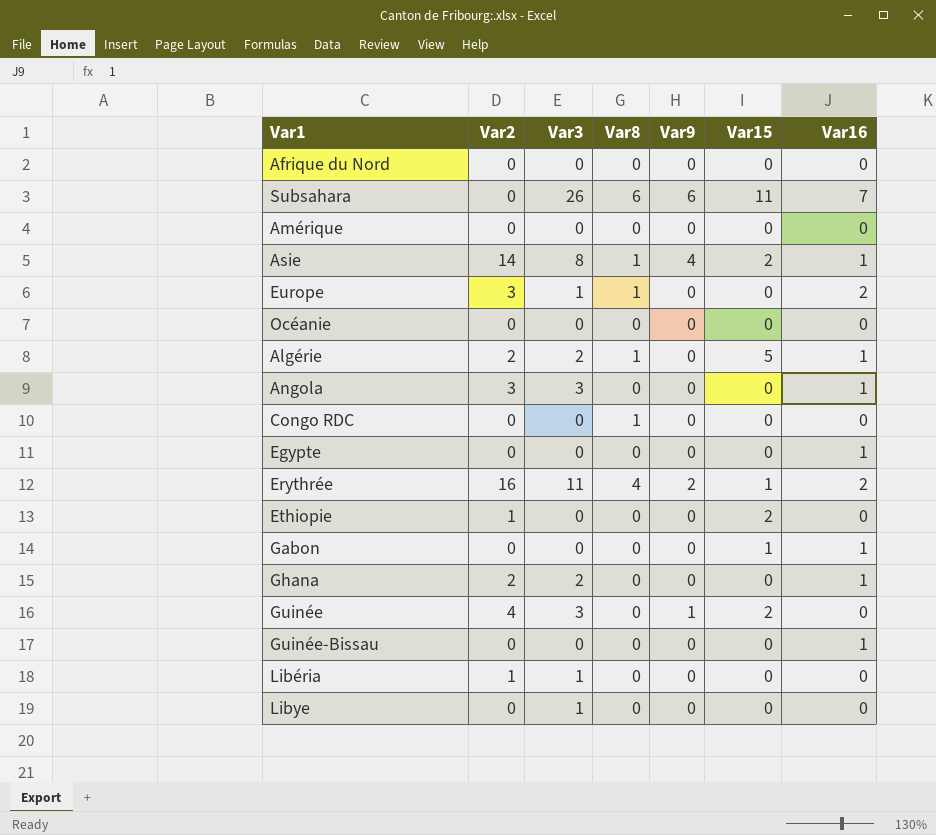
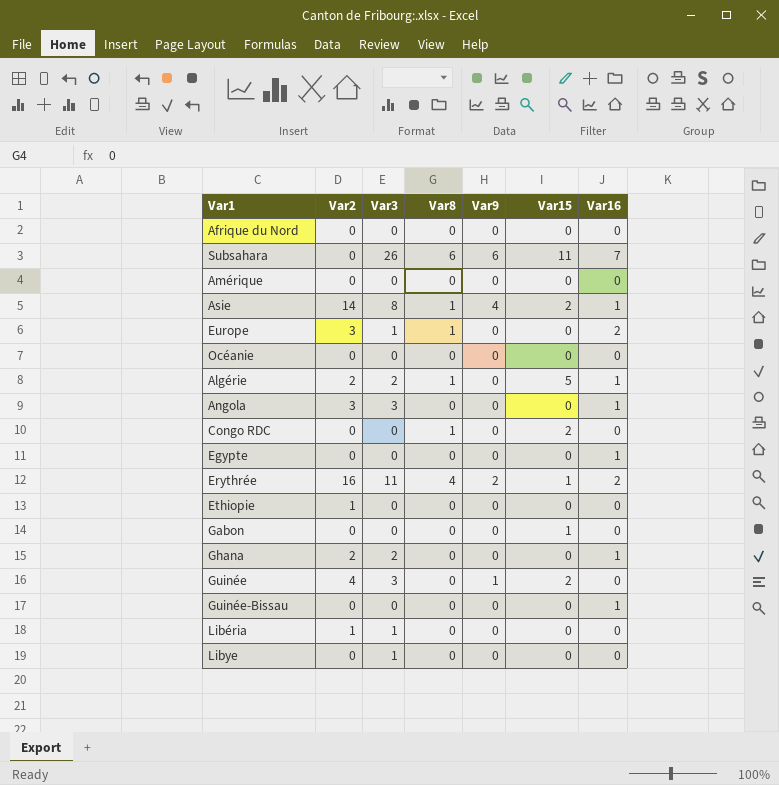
Congo RDC | Var15: 0 -> 2
Ethiopie | Var15: 2 -> 0
Gabon | Var16: 1 -> 0

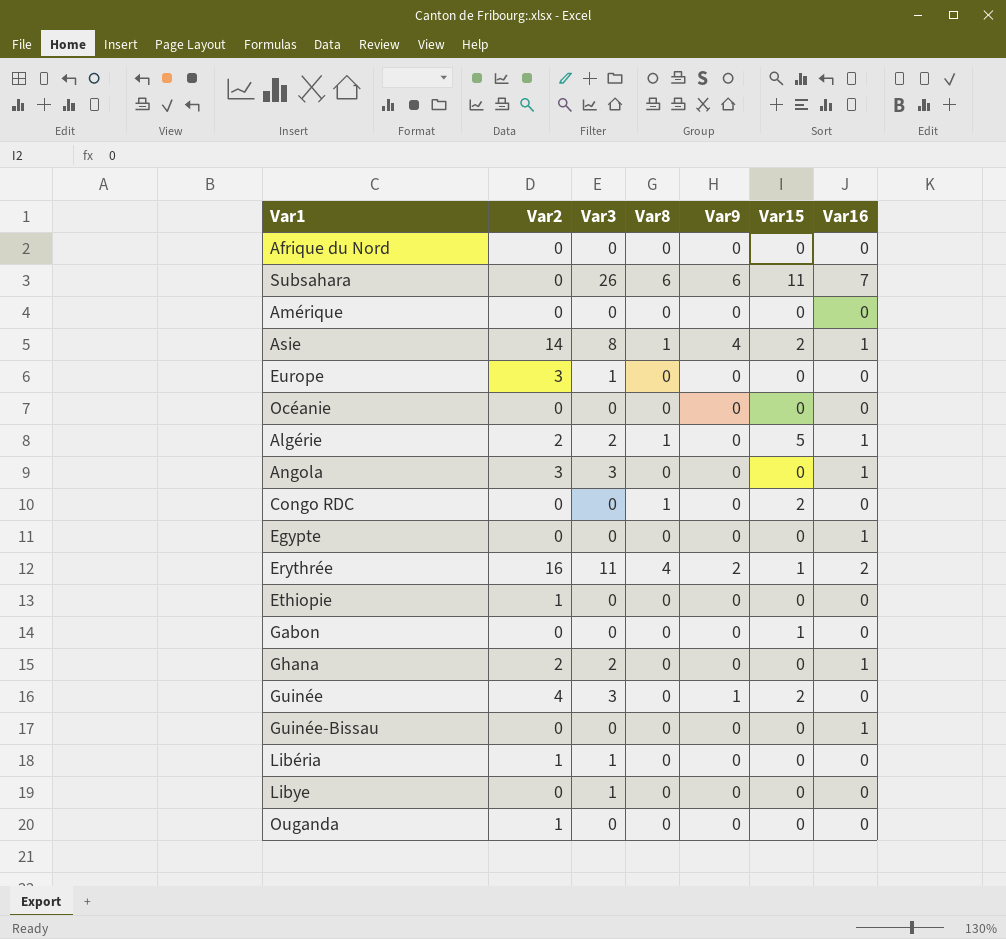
Europe | Var8: 1 -> 0
Europe | Var16: 2 -> 0
row Ouganda: none -> 1 | 0 | 0 | 0 | 0 | 0

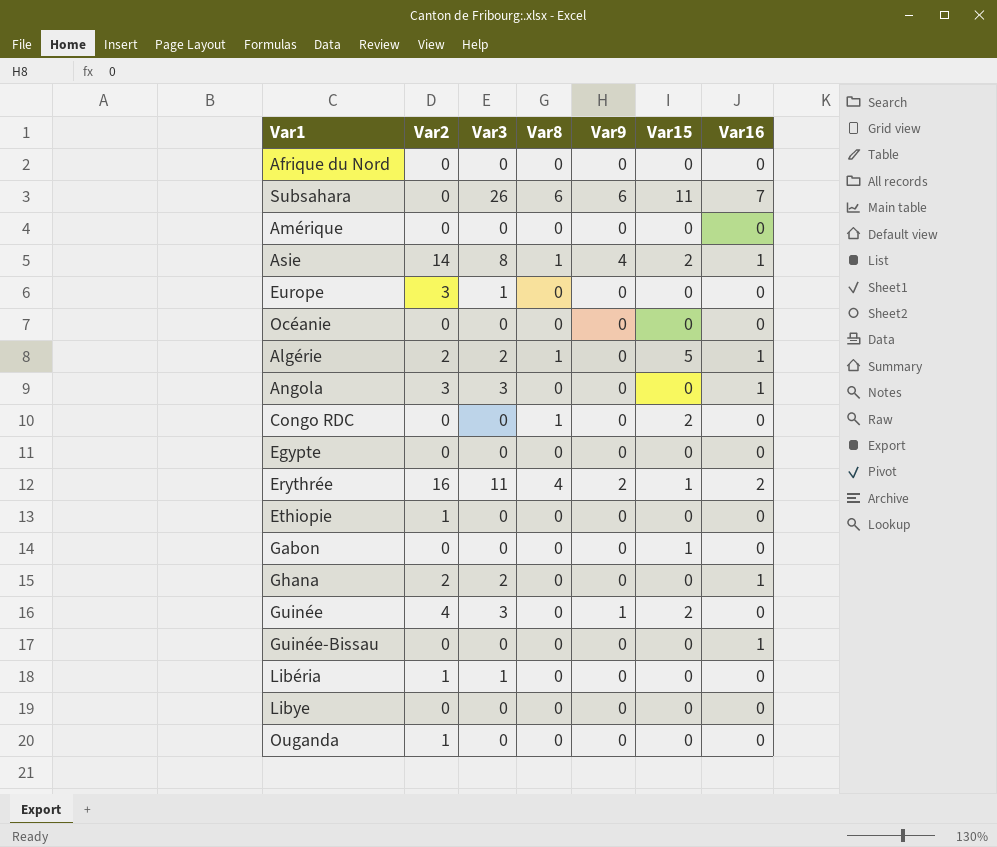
Egypte | Var16: 1 -> 0
Libye | Var3: 1 -> 0

